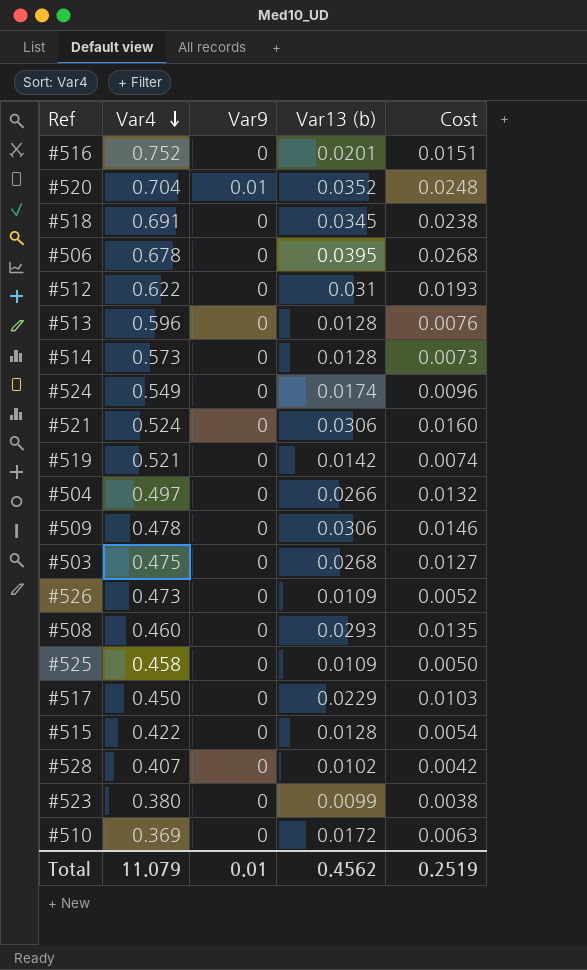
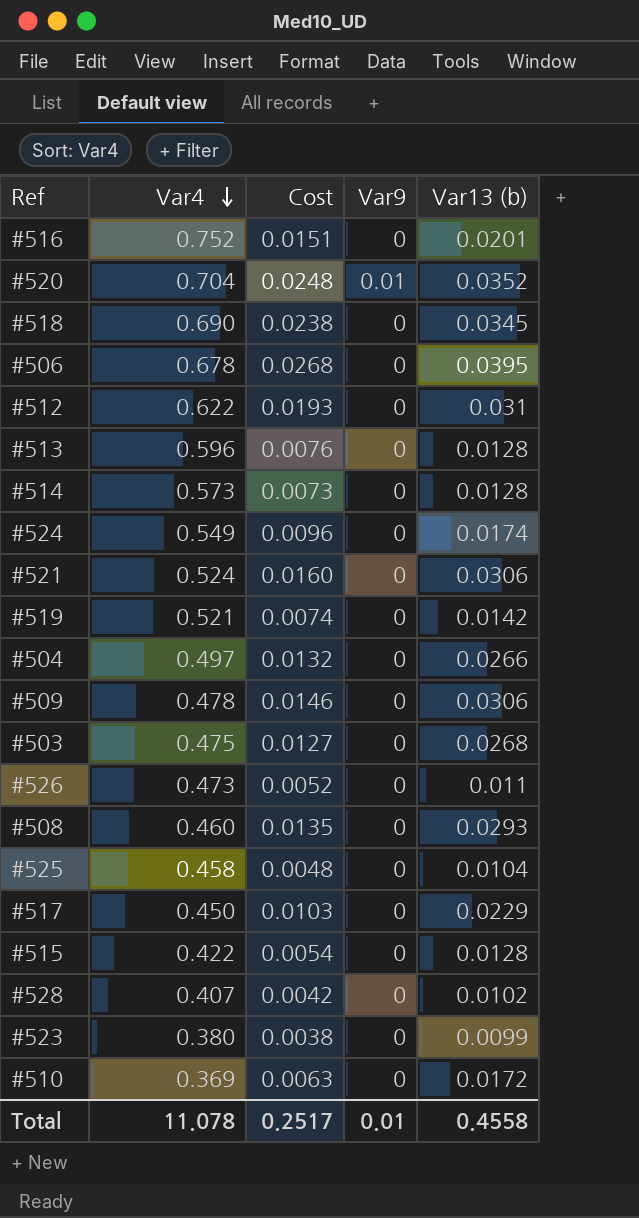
column Cost | position: 5 -> 3
#518 | Var4: 0.691 -> 0.690
#526 | Var13 (b): 0.0109 -> 0.011
#525 | Cost: 0.0050 -> 0.0048
#525 | Var13 (b): 0.0109 -> 0.0104
Total | Var4: 11.079 -> 11.078
Total | Cost: 0.2519 -> 0.2517
Total | Var13 (b): 0.4562 -> 0.4558

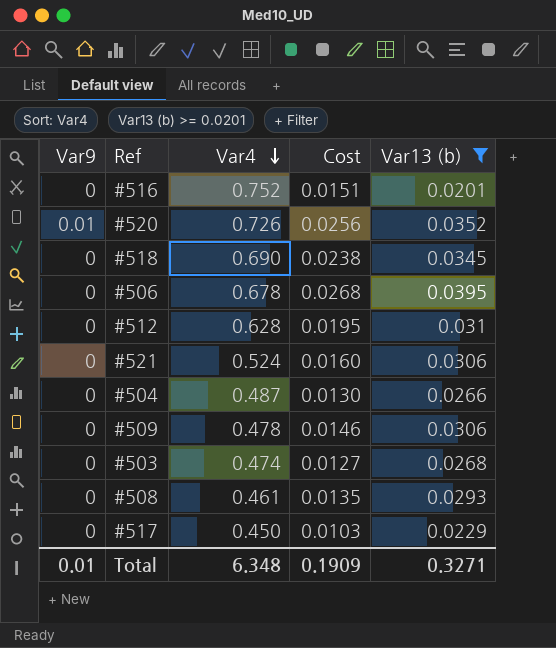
filter: none -> Var13 (b) >= 0.0201
column Var9 | position: 4 -> 1
#520 | Var4: 0.704 -> 0.726
#520 | Cost: 0.0248 -> 0.0256
#512 | Var4: 0.622 -> 0.628
#512 | Cost: 0.0193 -> 0.0195
#504 | Var4: 0.497 -> 0.487
#504 | Cost: 0.0132 -> 0.0130
#503 | Var4: 0.475 -> 0.474
#508 | Var4: 0.460 -> 0.461
Total | Var4: 11.078 -> 6.348
Total | Cost: 0.2517 -> 0.1909
Total | Var13 (b): 0.4558 -> 0.3271

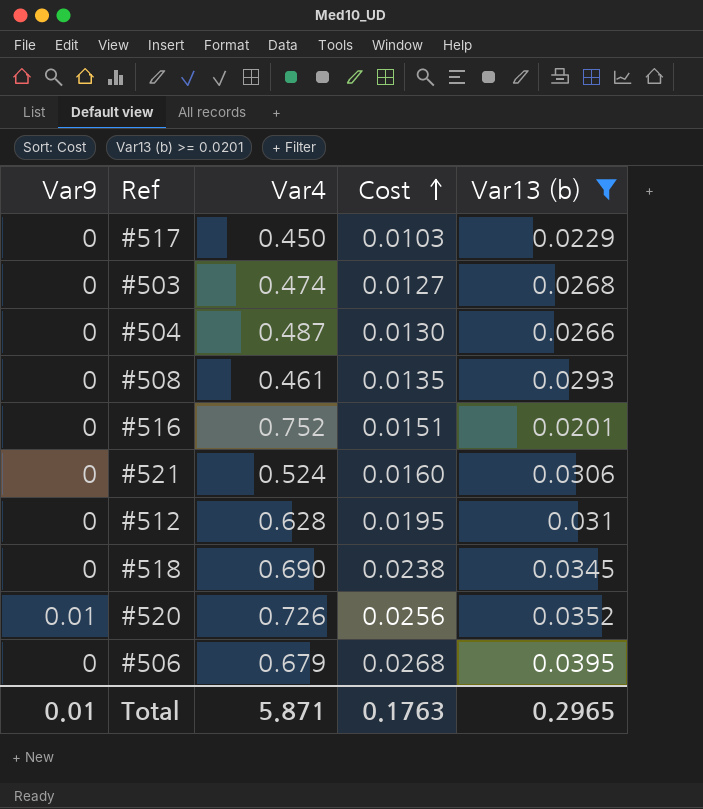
row order: Var4 descending -> Cost ascending
row #509: 0 | 0.478 | 0.0146 | 0.0306 -> none
#506 | Var4: 0.678 -> 0.679
Total | Var4: 6.348 -> 5.871
Total | Cost: 0.1909 -> 0.1763
Total | Var13 (b): 0.3271 -> 0.2965

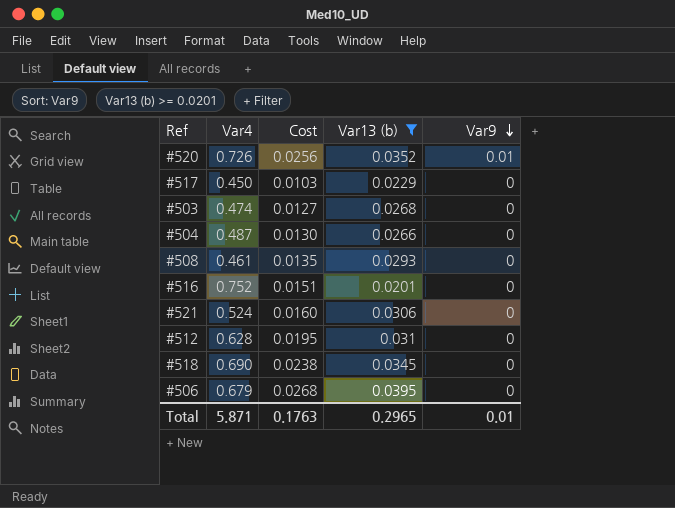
row order: Cost ascending -> Var9 descending
column Var9 | position: 1 -> 5

